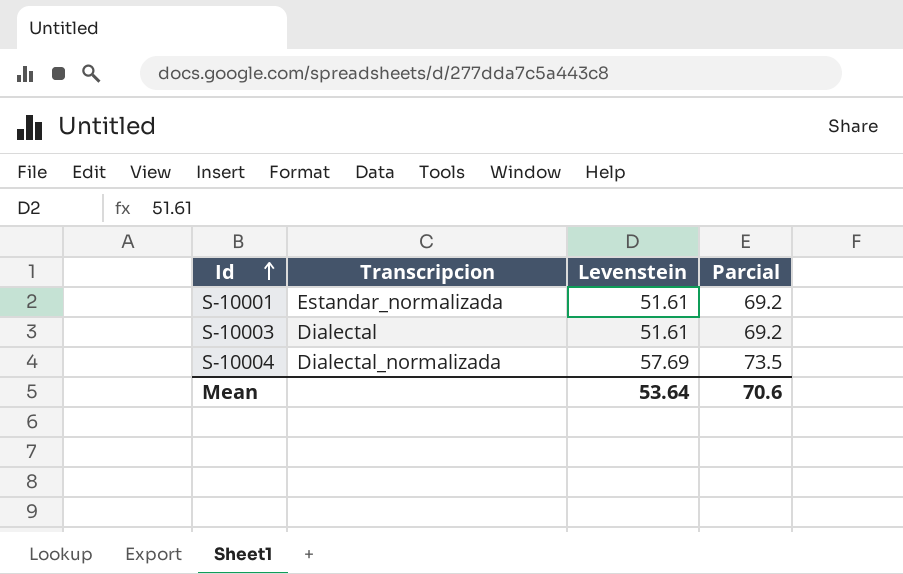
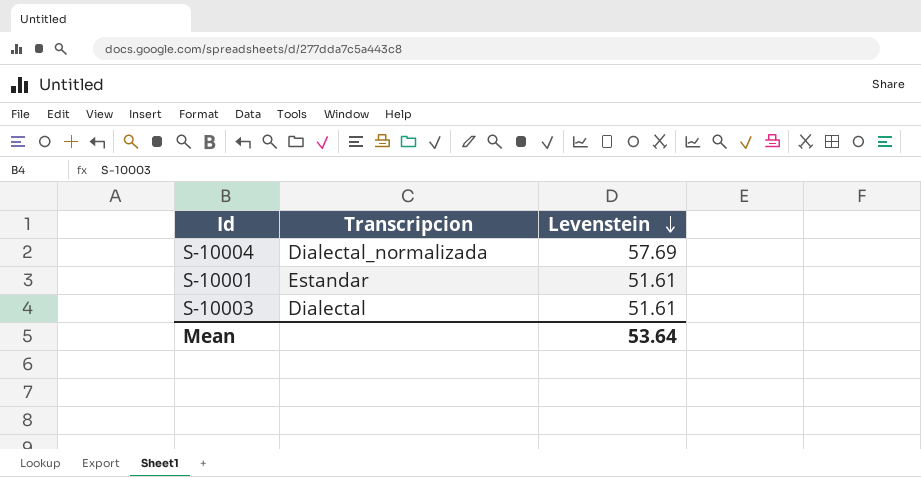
row order: Id ascending -> Levenstein descending
column Parcial | position: 4 -> none
S-10001 | Transcripcion: Estandar_normalizada -> Estandar

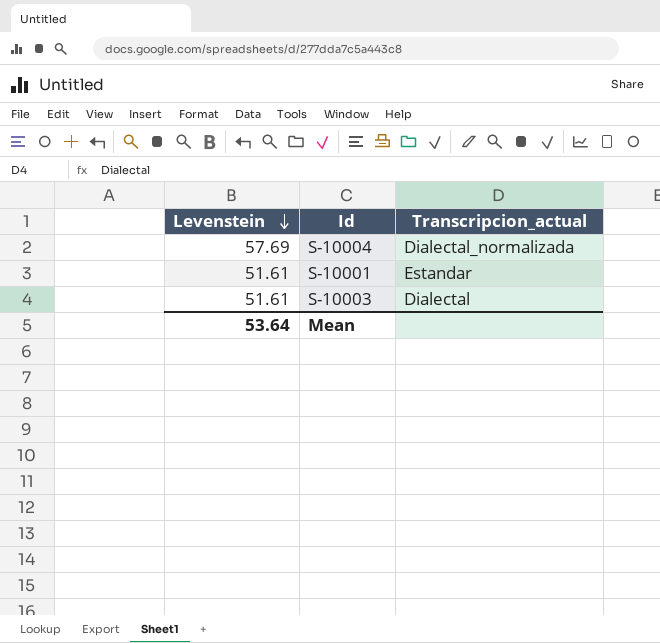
column Levenstein | position: 3 -> 1
column name: Transcripcion -> Transcripcion_actual

